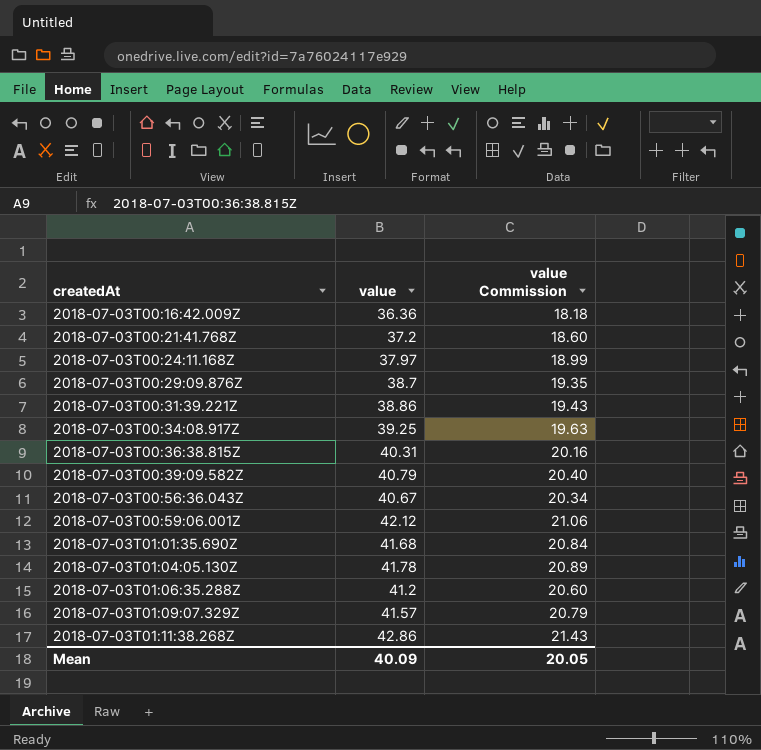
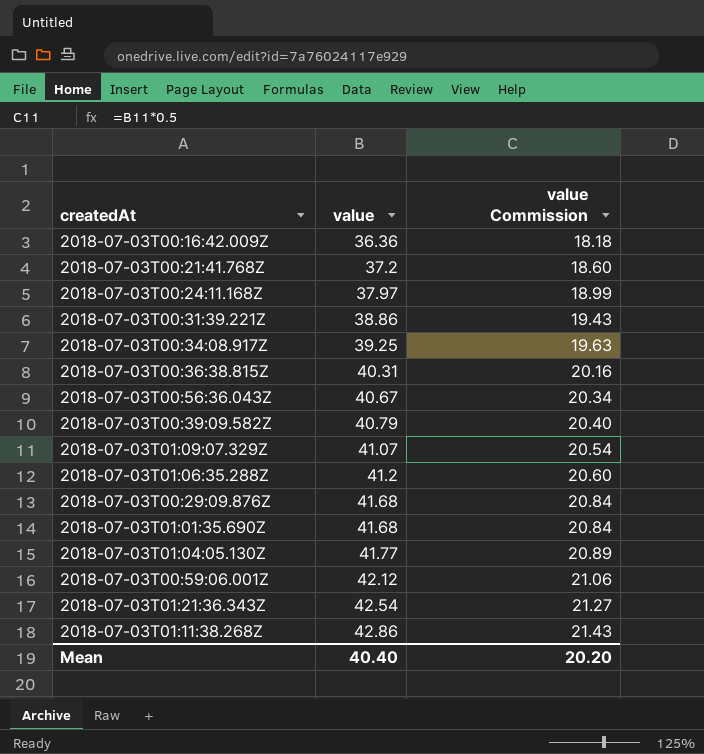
row order: createdAt ascending -> value ascending
2018-07-03T01:09:07.329Z | value: 41.57 -> 41.07
2018-07-03T01:09:07.329Z | value Commission: 20.79 -> 20.54
2018-07-03T00:29:09.876Z | value: 38.7 -> 41.68
2018-07-03T00:29:09.876Z | value Commission: 19.35 -> 20.84
2018-07-03T01:04:05.130Z | value: 41.78 -> 41.77
row 2018-07-03T01:21:36.343Z: none -> 42.54 | 21.27
Mean | value: 40.09 -> 40.40
Mean | value Commission: 20.05 -> 20.20

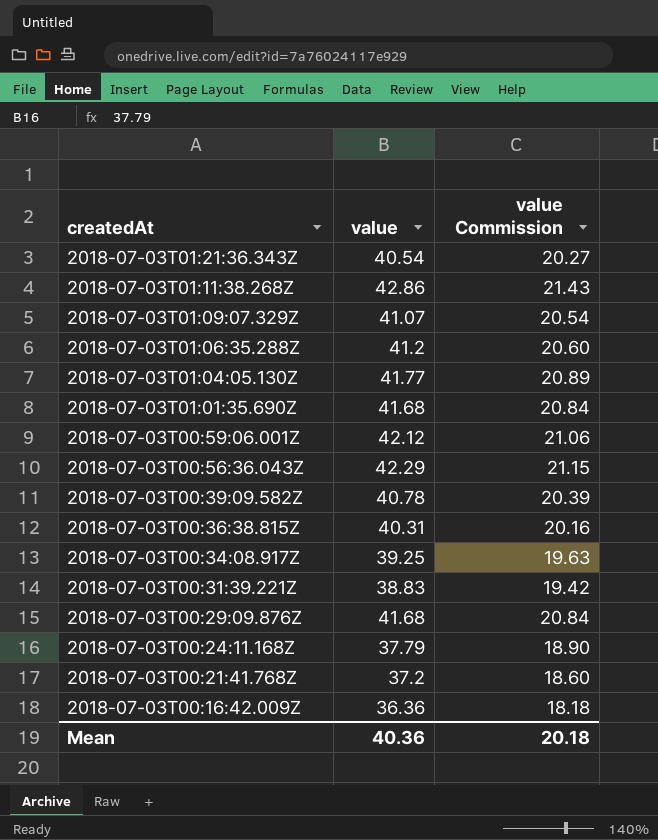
row order: value ascending -> createdAt descending
2018-07-03T01:21:36.343Z | value: 42.54 -> 40.54
2018-07-03T01:21:36.343Z | value Commission: 21.27 -> 20.27
2018-07-03T00:56:36.043Z | value: 40.67 -> 42.29
2018-07-03T00:56:36.043Z | value Commission: 20.34 -> 21.15
2018-07-03T00:39:09.582Z | value: 40.79 -> 40.78
2018-07-03T00:39:09.582Z | value Commission: 20.40 -> 20.39
2018-07-03T00:31:39.221Z | value: 38.86 -> 38.83
2018-07-03T00:31:39.221Z | value Commission: 19.43 -> 19.42
2018-07-03T00:24:11.168Z | value: 37.97 -> 37.79
2018-07-03T00:24:11.168Z | value Commission: 18.99 -> 18.90
Mean | value: 40.40 -> 40.36
Mean | value Commission: 20.20 -> 20.18

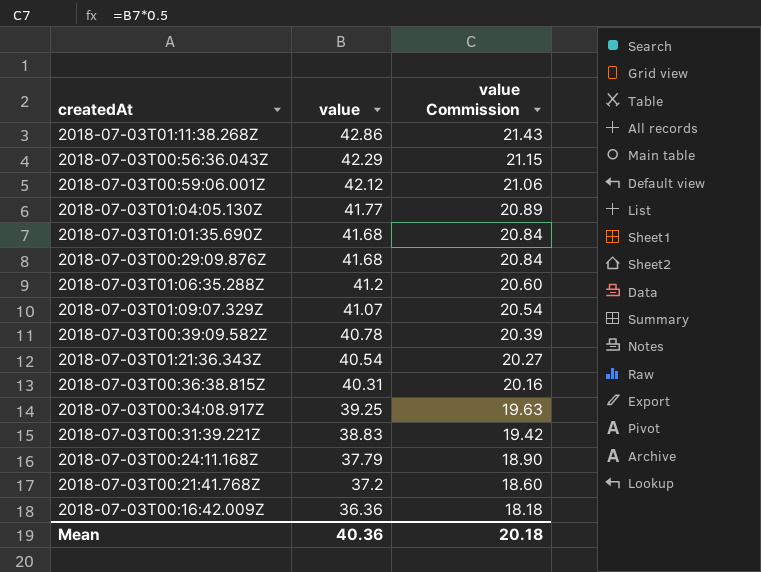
row order: createdAt descending -> value descending

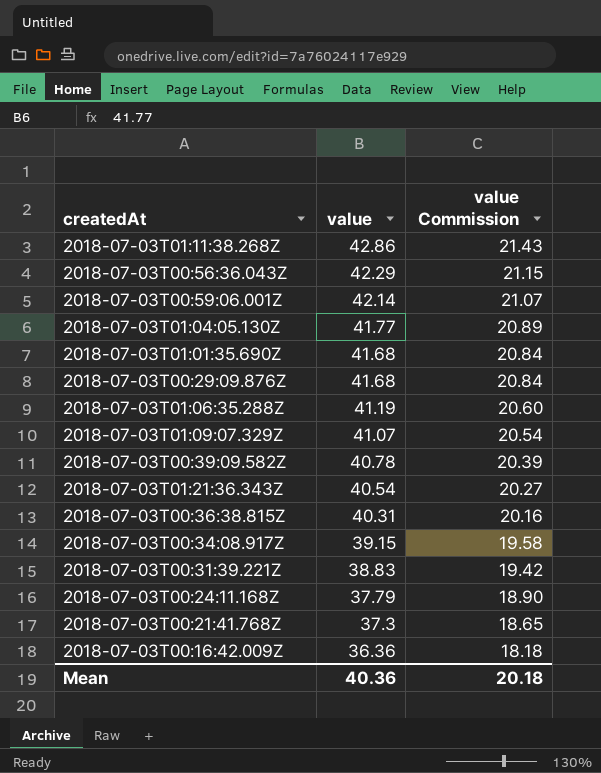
2018-07-03T00:59:06.001Z | value: 42.12 -> 42.14
2018-07-03T00:59:06.001Z | value Commission: 21.06 -> 21.07
2018-07-03T01:06:35.288Z | value: 41.2 -> 41.19
2018-07-03T00:34:08.917Z | value: 39.25 -> 39.15
2018-07-03T00:34:08.917Z | value Commission: 19.63 -> 19.58
2018-07-03T00:21:41.768Z | value: 37.2 -> 37.3
2018-07-03T00:21:41.768Z | value Commission: 18.60 -> 18.65

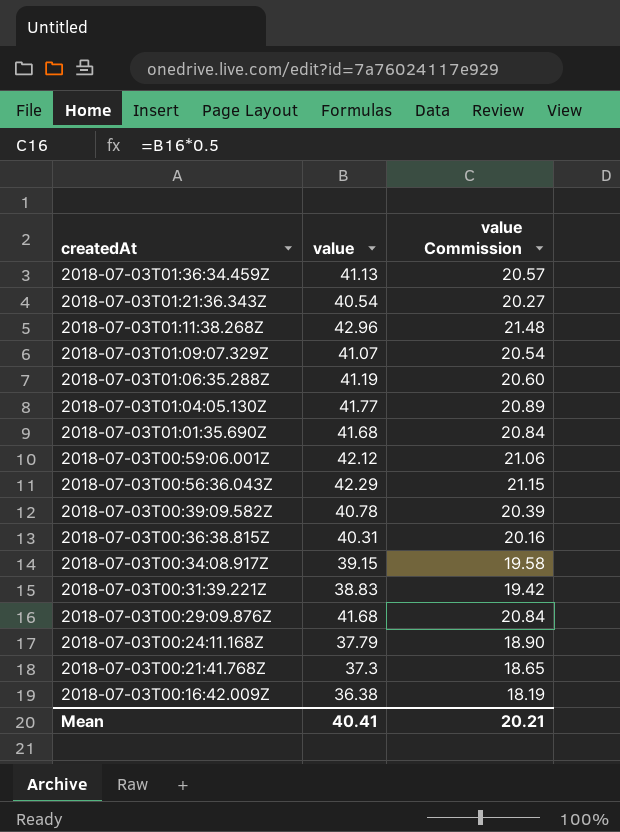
row order: value descending -> createdAt descending
row 2018-07-03T01:36:34.459Z: none -> 41.13 | 20.57
2018-07-03T01:11:38.268Z | value: 42.86 -> 42.96
2018-07-03T01:11:38.268Z | value Commission: 21.43 -> 21.48
2018-07-03T00:59:06.001Z | value: 42.14 -> 42.12
2018-07-03T00:59:06.001Z | value Commission: 21.07 -> 21.06
2018-07-03T00:16:42.009Z | value: 36.36 -> 36.38
2018-07-03T00:16:42.009Z | value Commission: 18.18 -> 18.19
Mean | value: 40.36 -> 40.41
Mean | value Commission: 20.18 -> 20.21

